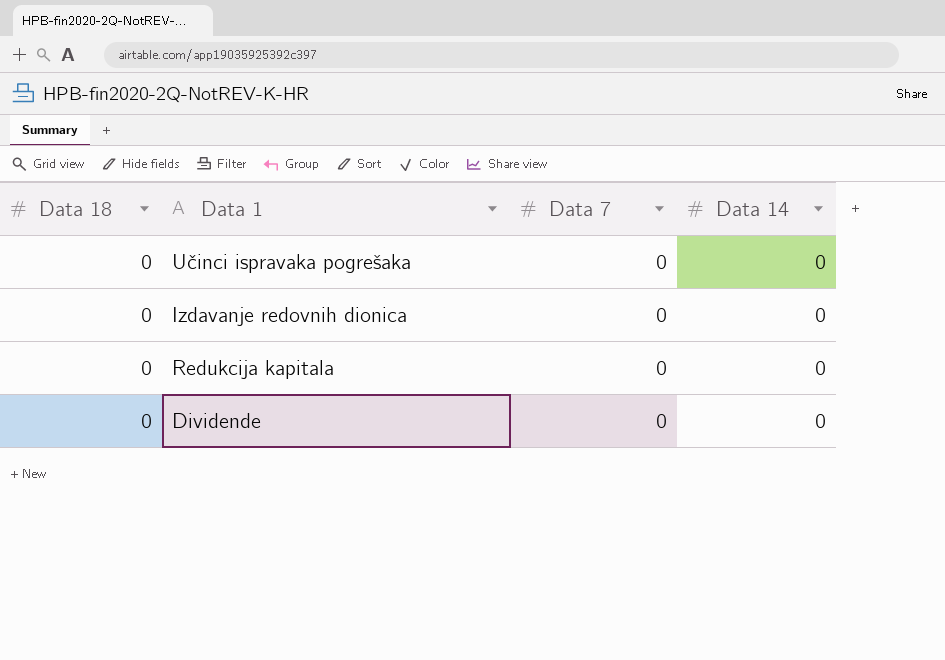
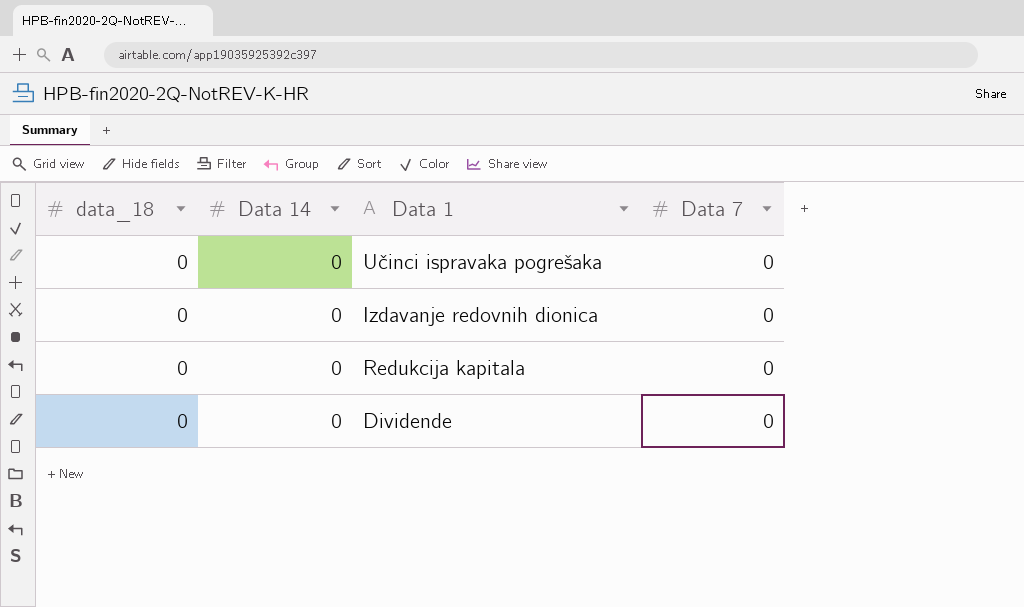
column name: Data 18 -> data_18
column Data 14 | position: 4 -> 2

